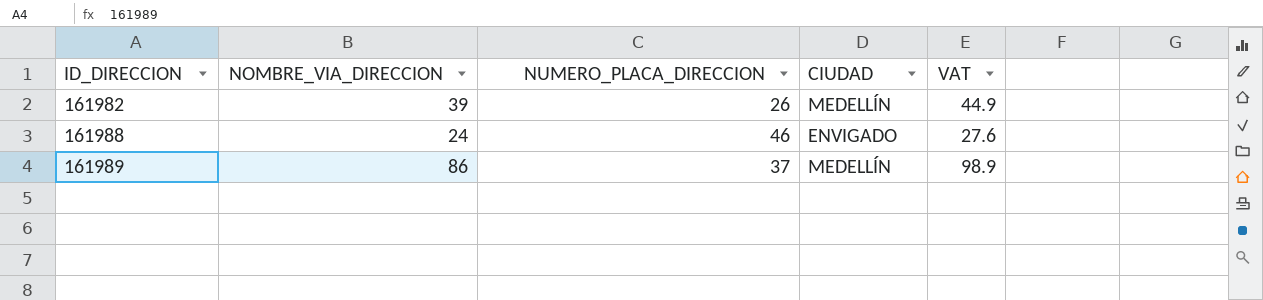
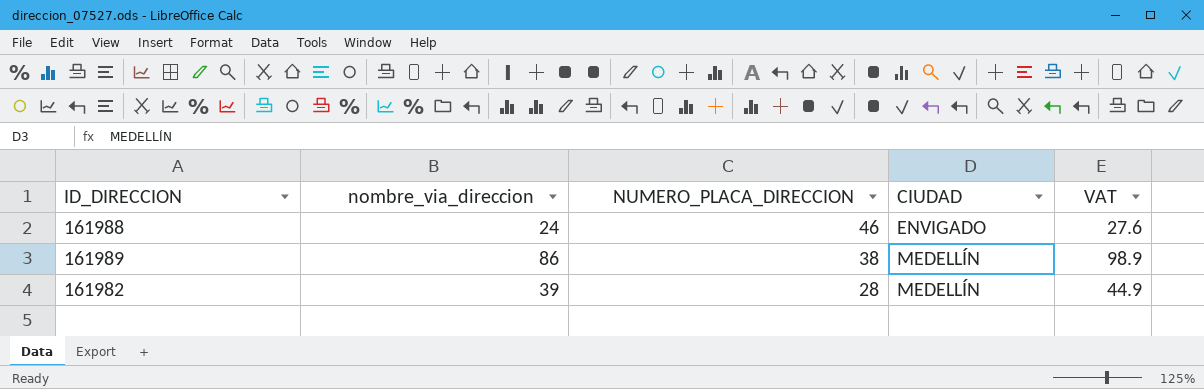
row order: ID_DIRECCION ascending -> NUMERO_PLACA_DIRECCION descending
column name: NOMBRE_VIA_DIRECCION -> nombre_via_direccion
161989 | NUMERO_PLACA_DIRECCION: 37 -> 38
161982 | NUMERO_PLACA_DIRECCION: 26 -> 28

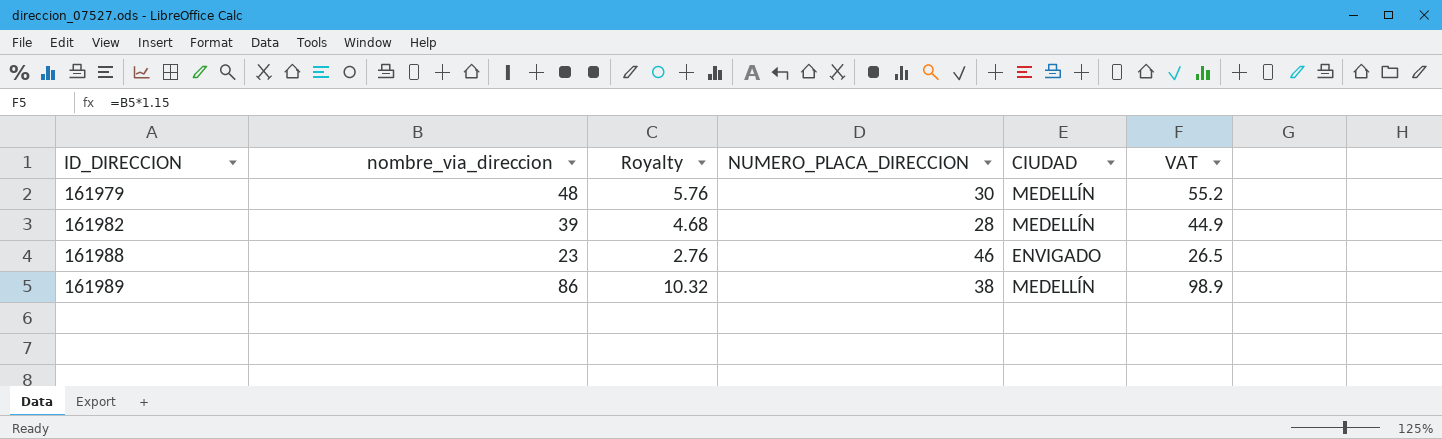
row order: NUMERO_PLACA_DIRECCION descending -> ID_DIRECCION ascending
column Royalty | formula: none -> [nombre_via_direccion] * 0.12
row 161979: none -> 48 | 5.76 | 30 | MEDELLÍN | 55.2
161988 | nombre_via_direccion: 24 -> 23
161988 | VAT: 27.6 -> 26.5

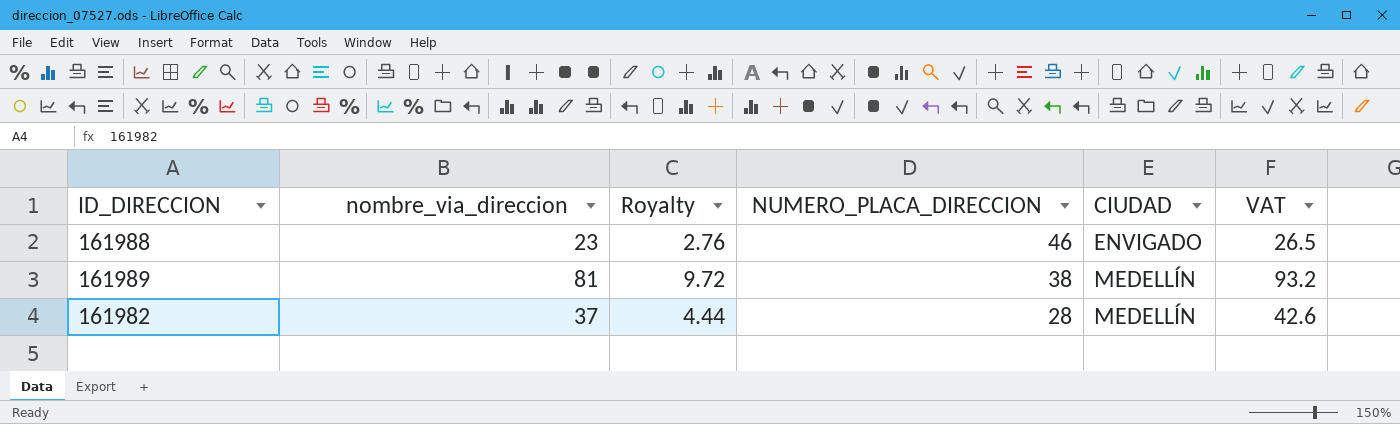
row order: ID_DIRECCION ascending -> NUMERO_PLACA_DIRECCION descending
row 161979: 48 | 5.76 | 30 | MEDELLÍN | 55.2 -> none
161989 | nombre_via_direccion: 86 -> 81
161989 | Royalty: 10.32 -> 9.72
161989 | VAT: 98.9 -> 93.2
161982 | nombre_via_direccion: 39 -> 37
161982 | Royalty: 4.68 -> 4.44
161982 | VAT: 44.9 -> 42.6

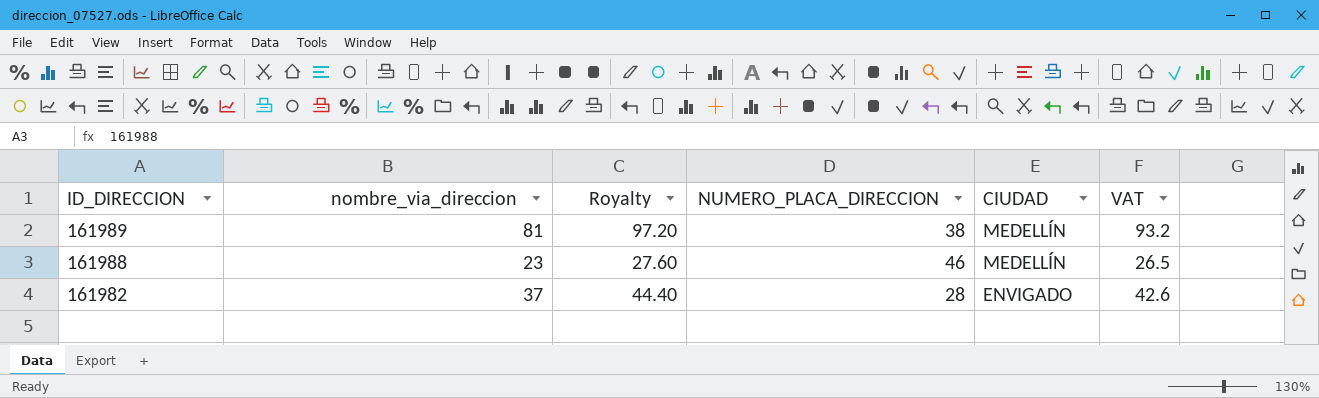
row order: NUMERO_PLACA_DIRECCION descending -> ID_DIRECCION descending
column Royalty | formula: [nombre_via_direccion] * 0.12 -> [nombre_via_direccion] * 1.2
161988 | CIUDAD: ENVIGADO -> MEDELLÍN
161982 | CIUDAD: MEDELLÍN -> ENVIGADO

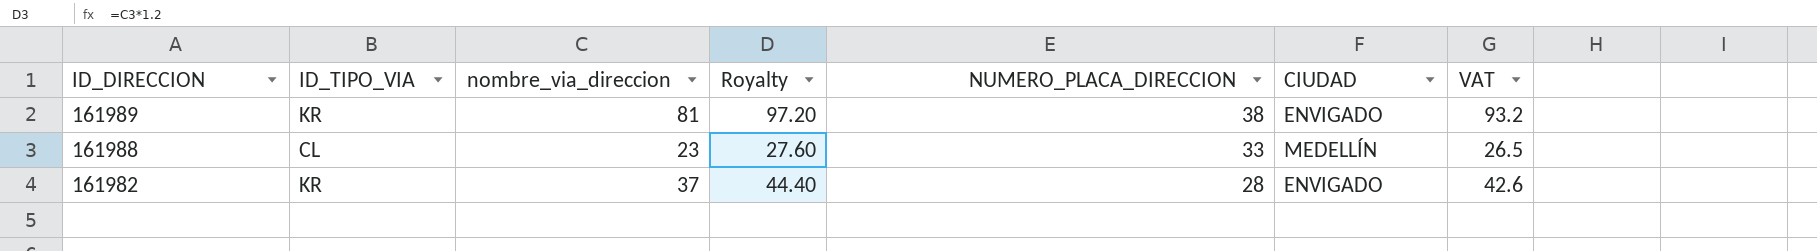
column ID_TIPO_VIA | position: none -> 2
161989 | CIUDAD: MEDELLÍN -> ENVIGADO
161988 | NUMERO_PLACA_DIRECCION: 46 -> 33

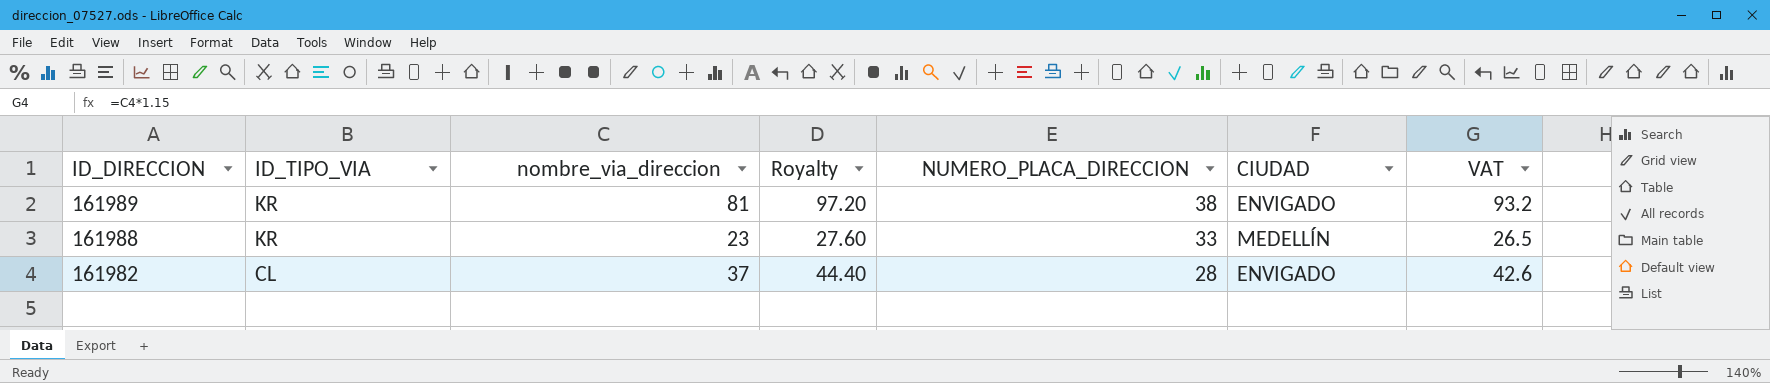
161988 | ID_TIPO_VIA: CL -> KR
161982 | ID_TIPO_VIA: KR -> CL

